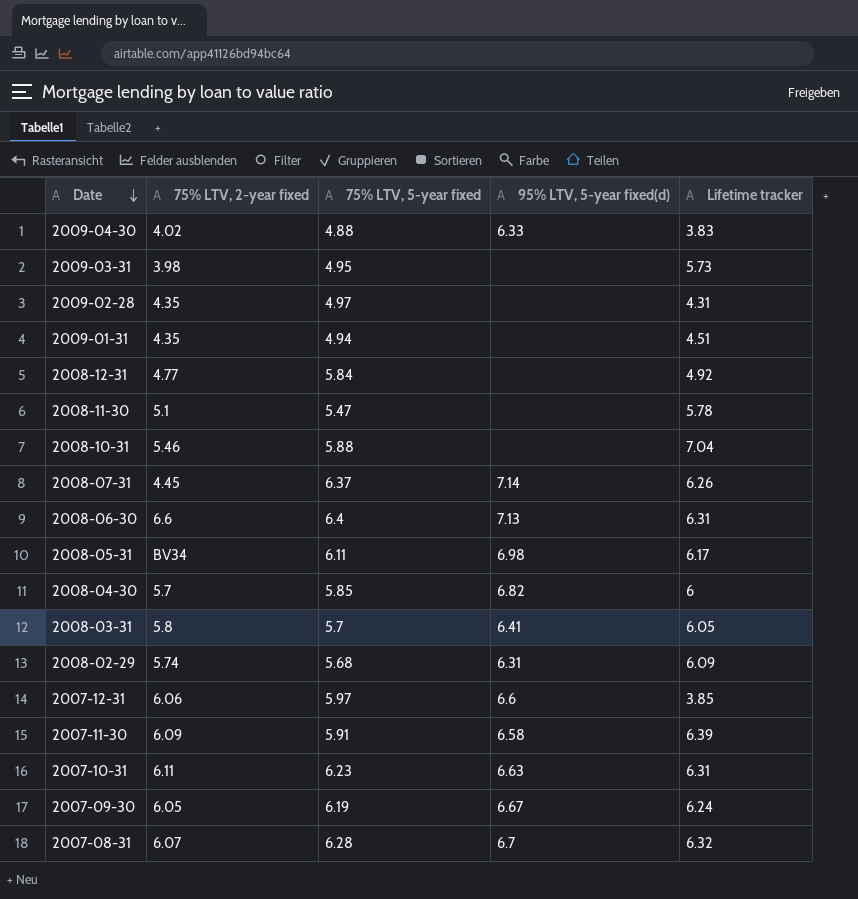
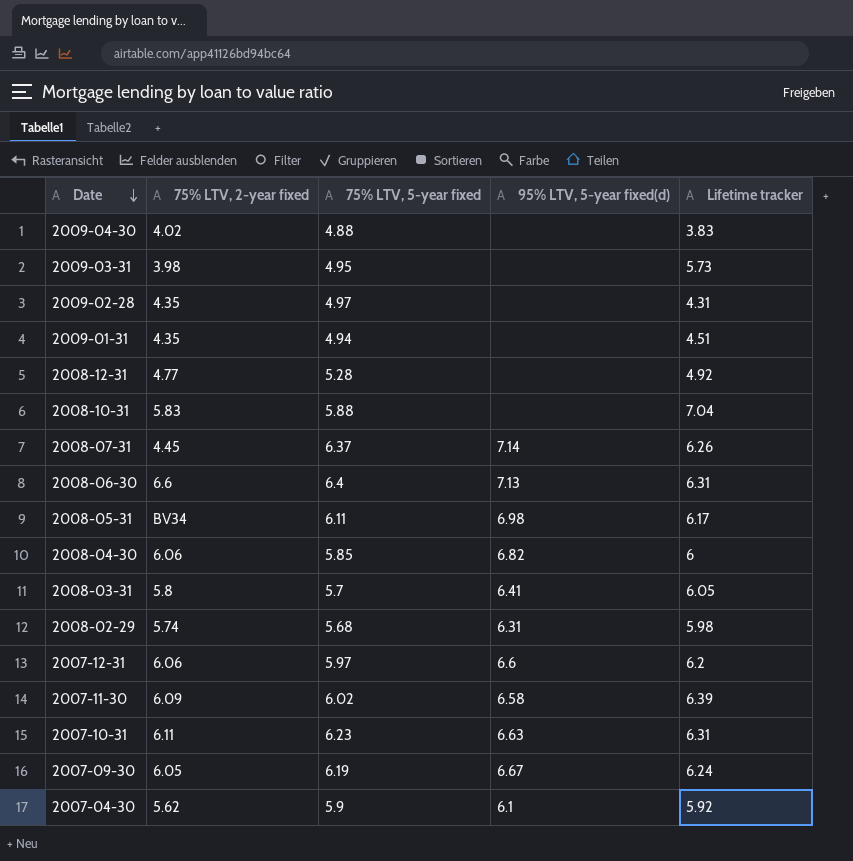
row 2008-11-30: 5.1 | 5.47 | none | 5.78 -> none
row 2007-08-31: 6.07 | 6.28 | 6.7 | 6.32 -> none
2009-04-30 | 95% LTV, 5-year fixed(d): 6.33 -> none
2008-12-31 | 75% LTV, 5-year fixed: 5.84 -> 5.28
2008-10-31 | 75% LTV, 2-year fixed: 5.46 -> 5.83
2008-04-30 | 75% LTV, 2-year fixed: 5.7 -> 6.06
2008-02-29 | Lifetime tracker: 6.09 -> 5.98
2007-12-31 | Lifetime tracker: 3.85 -> 6.2
2007-11-30 | 75% LTV, 5-year fixed: 5.91 -> 6.02
row 2007-04-30: none -> 5.62 | 5.9 | 6.1 | 5.92

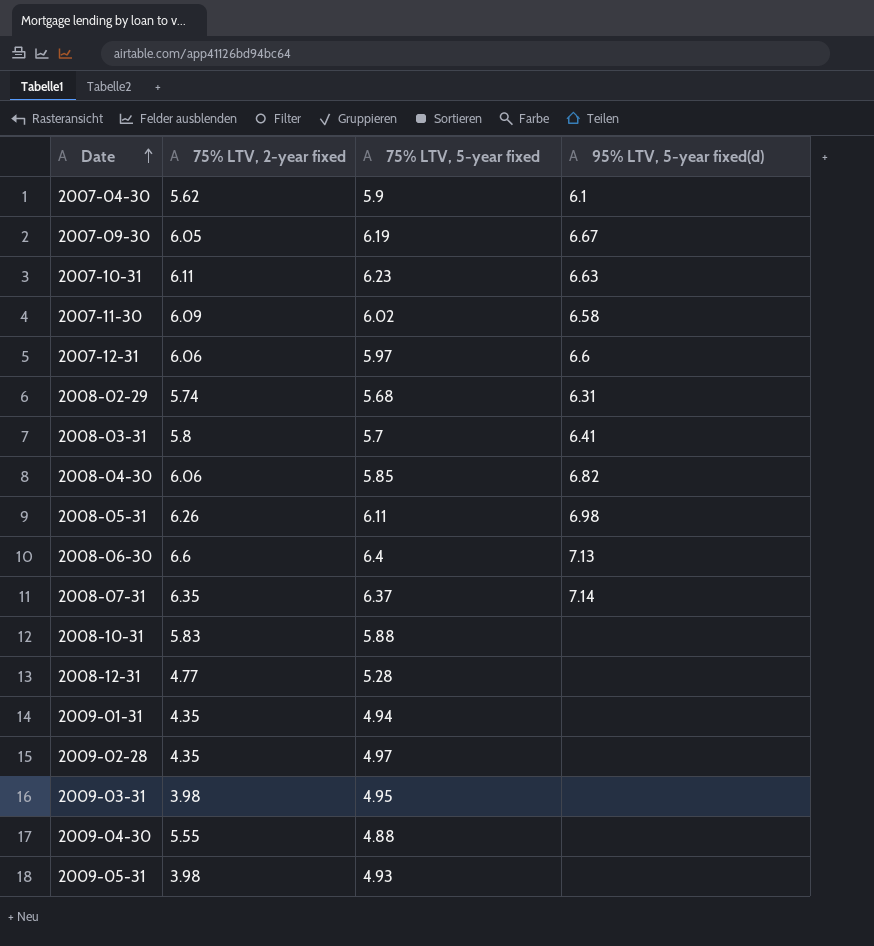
row order: Date descending -> Date ascending
column Lifetime tracker | position: 5 -> none
2008-05-31 | 75% LTV, 2-year fixed: BV34 -> 6.26
2008-07-31 | 75% LTV, 2-year fixed: 4.45 -> 6.35
2009-04-30 | 75% LTV, 2-year fixed: 4.02 -> 5.55
row 2009-05-31: none -> 3.98 | 4.93 | none

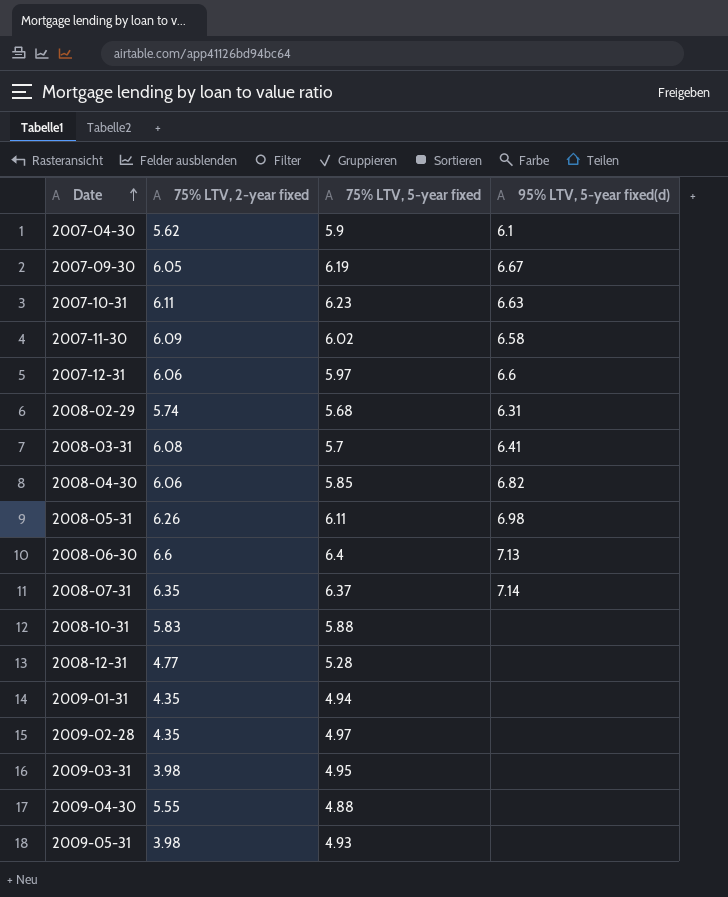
2008-03-31 | 75% LTV, 2-year fixed: 5.8 -> 6.08

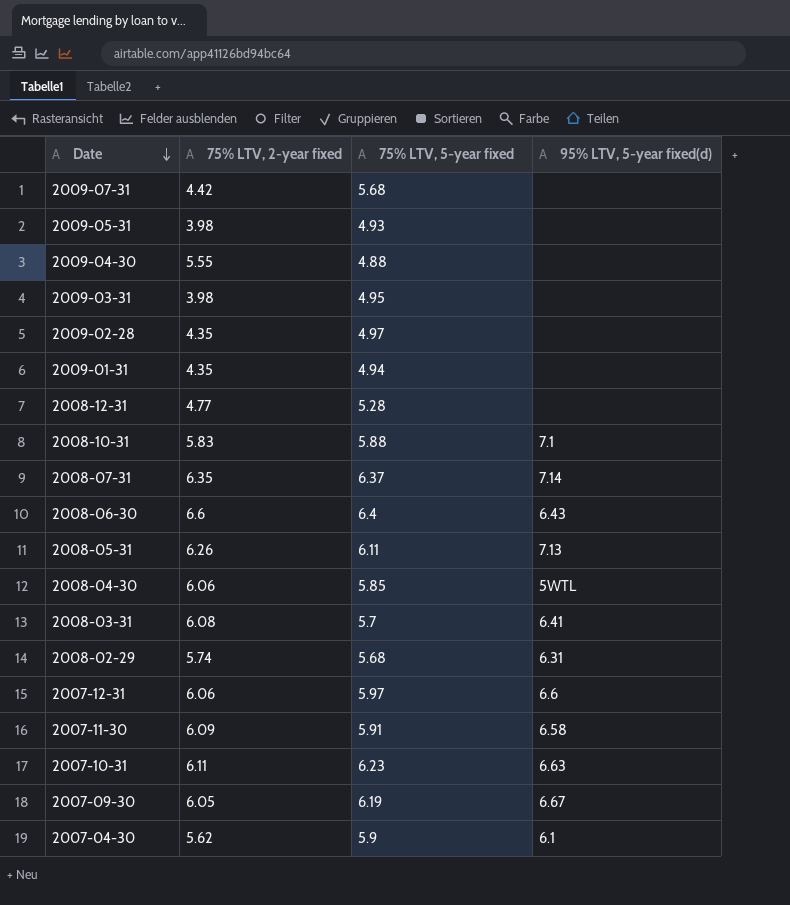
row order: Date ascending -> Date descending
row 2009-07-31: none -> 4.42 | 5.68 | none
2008-10-31 | 95% LTV, 5-year fixed(d): none -> 7.1
2008-06-30 | 95% LTV, 5-year fixed(d): 7.13 -> 6.43
2008-05-31 | 95% LTV, 5-year fixed(d): 6.98 -> 7.13
2008-04-30 | 95% LTV, 5-year fixed(d): 6.82 -> 5WTL
2007-11-30 | 75% LTV, 5-year fixed: 6.02 -> 5.91

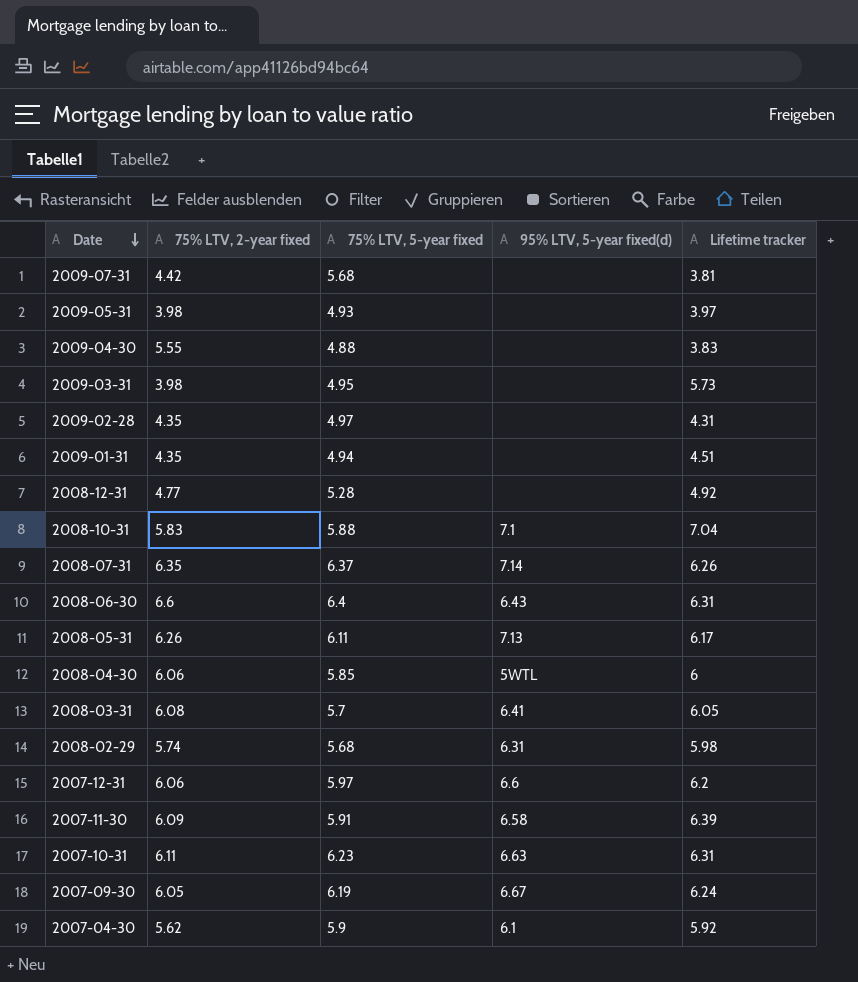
column Lifetime tracker | position: none -> 5

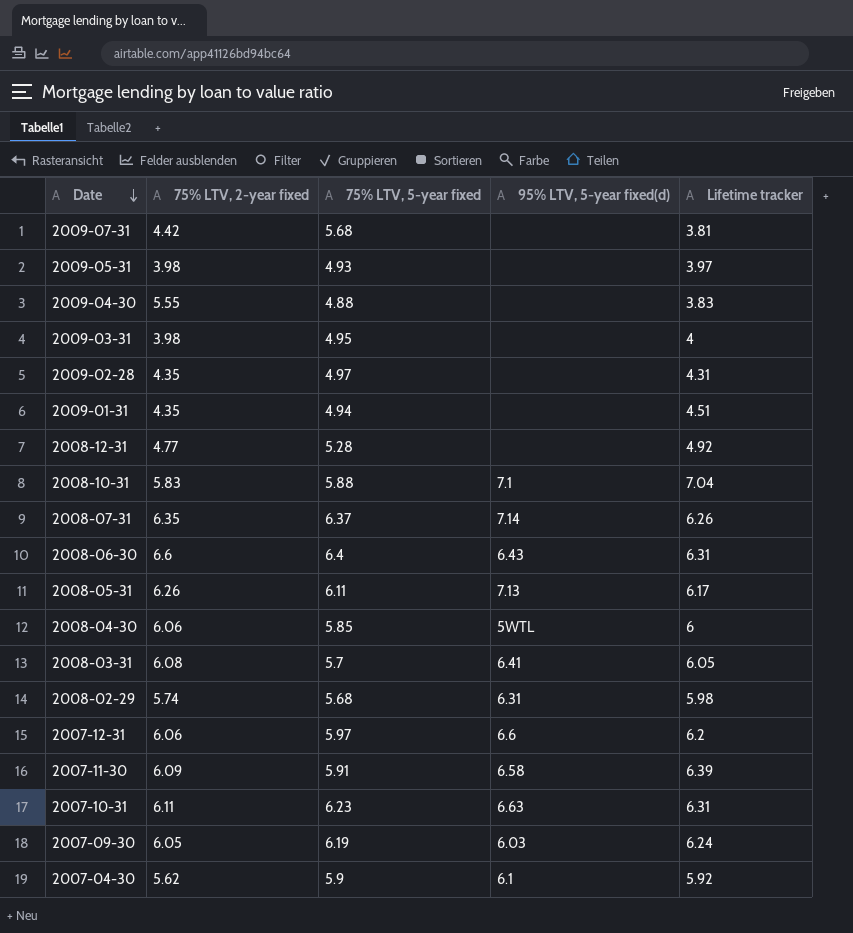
2009-03-31 | Lifetime tracker: 5.73 -> 4
2007-09-30 | 95% LTV, 5-year fixed(d): 6.67 -> 6.03

